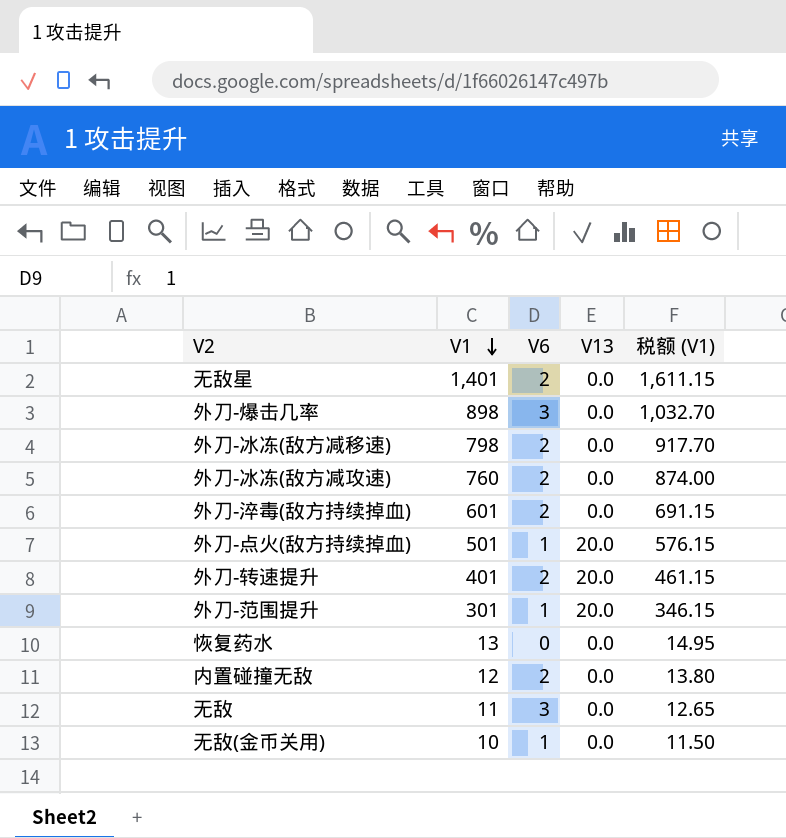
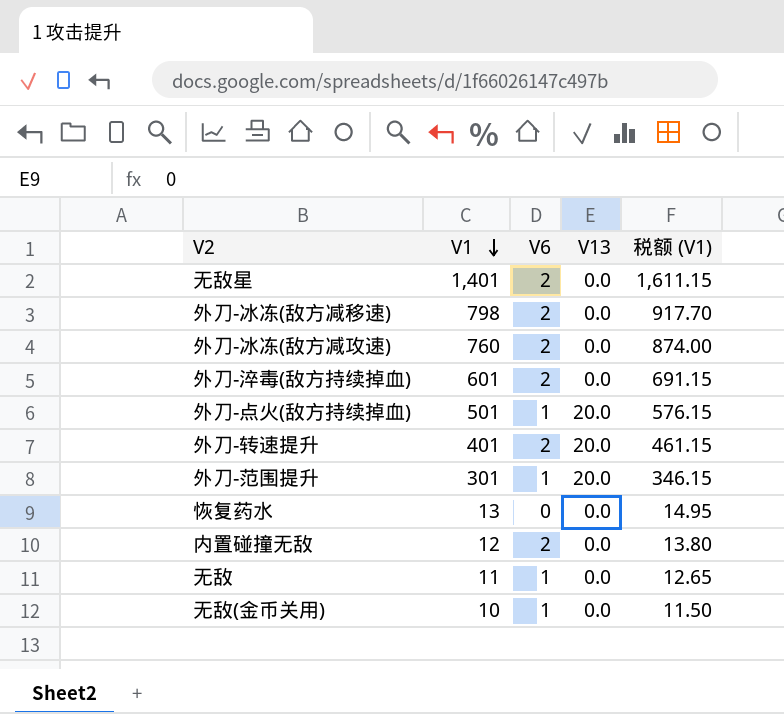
row 外刀-爆击几率: 898 | 3 | 0.0 | 1,032.70 -> none
无敌 | V6: 3 -> 1

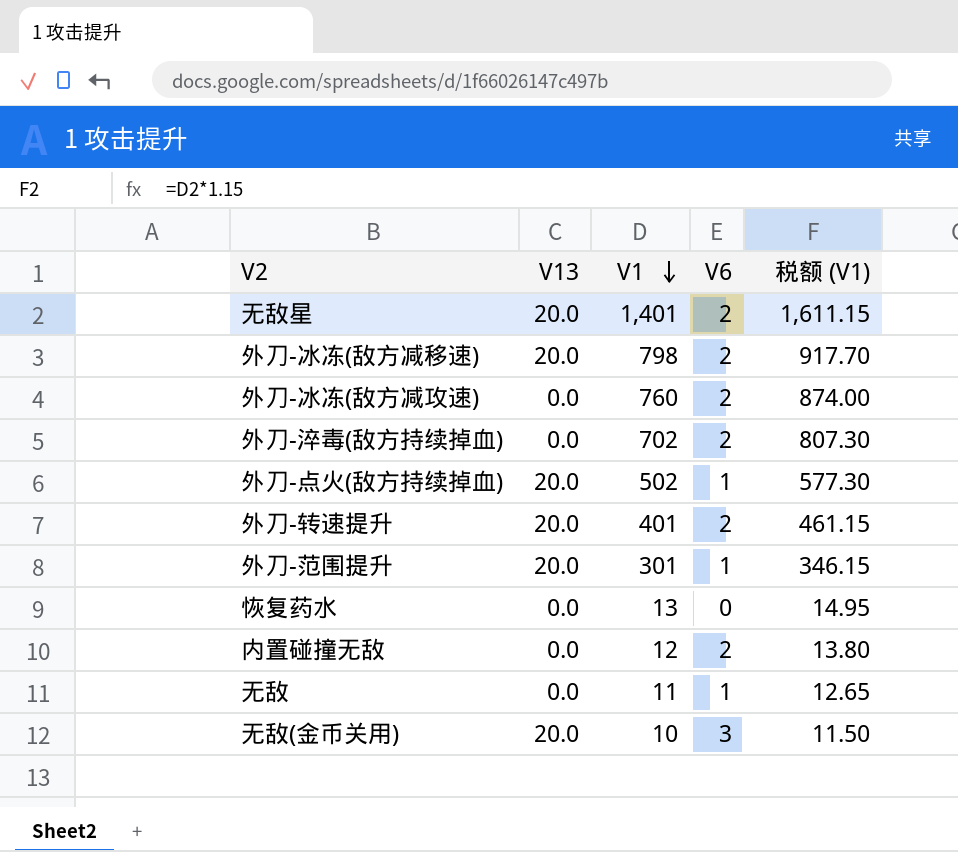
column V13 | position: 4 -> 2
无敌星 | V13: 0.0 -> 20.0
外刀-冰冻(敌方减移速) | V13: 0.0 -> 20.0
外刀-淬毒(敌方持续掉血) | V1: 601 -> 702
外刀-淬毒(敌方持续掉血) | 税额 (V1): 691.15 -> 807.30
外刀-点火(敌方持续掉血) | V1: 501 -> 502
外刀-点火(敌方持续掉血) | 税额 (V1): 576.15 -> 577.30
无敌(金币关用) | V13: 0.0 -> 20.0
无敌(金币关用) | V6: 1 -> 3

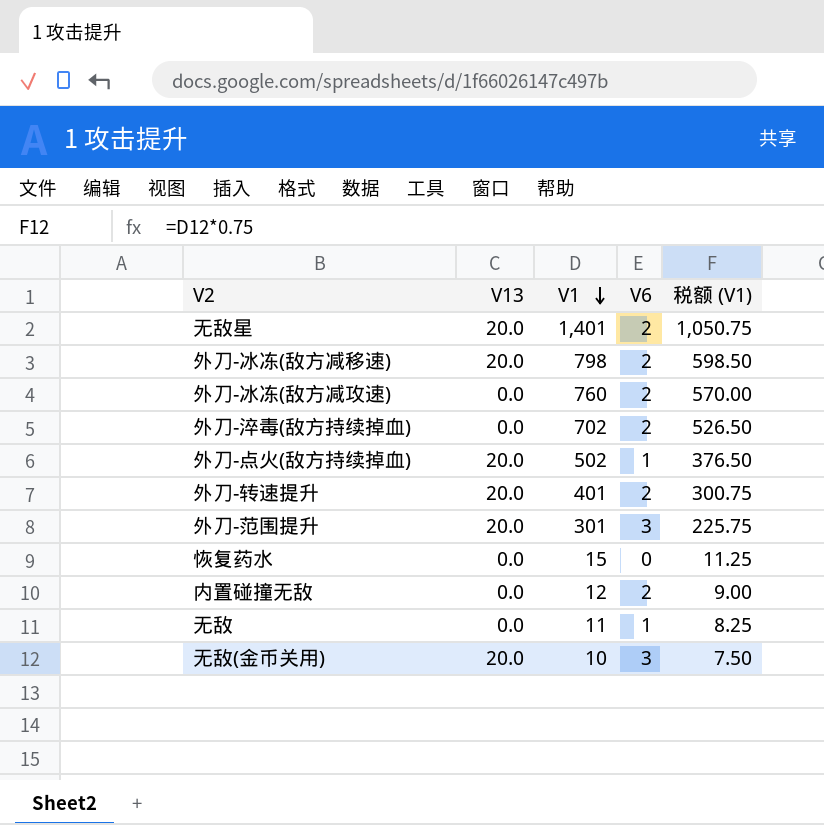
column 税额 (V1) | formula: [V1] * 1.15 -> [V1] * 0.75
外刀-范围提升 | V6: 1 -> 3
恢复药水 | V1: 13 -> 15

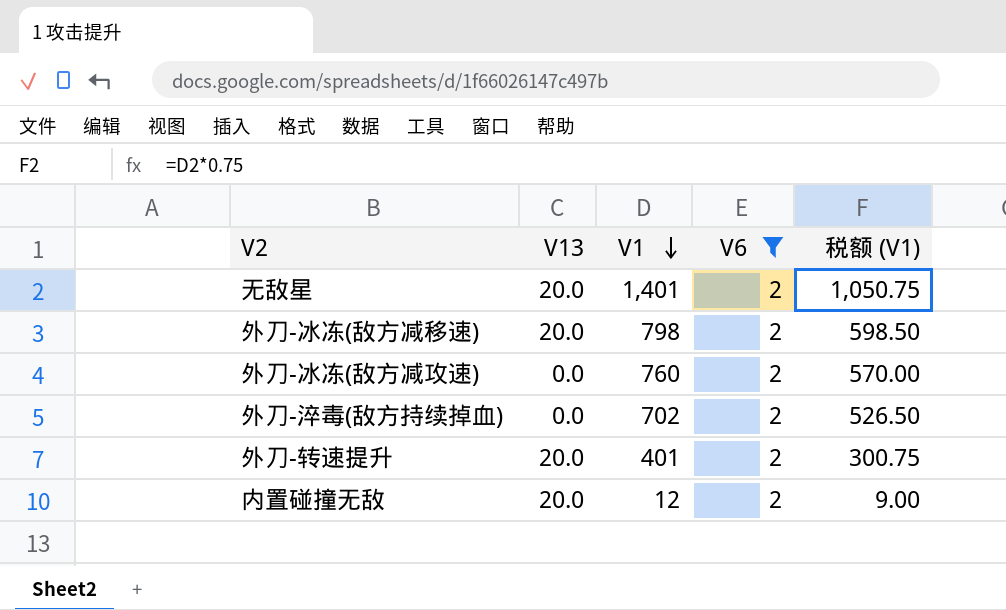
filter: none -> V6 = 2
内置碰撞无敌 | V13: 0.0 -> 20.0

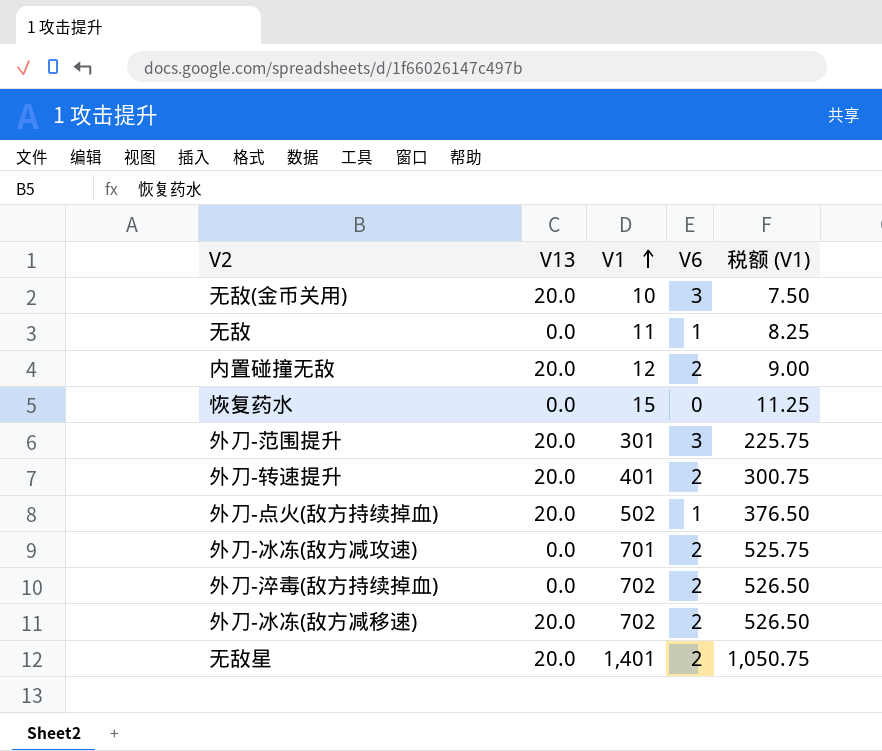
filter: V6 = 2 -> none
row order: V1 descending -> V1 ascending
外刀-冰冻(敌方减攻速) | V1: 760 -> 701
外刀-冰冻(敌方减攻速) | 税额 (V1): 570.00 -> 525.75
外刀-冰冻(敌方减移速) | V1: 798 -> 702
外刀-冰冻(敌方减移速) | 税额 (V1): 598.50 -> 526.50

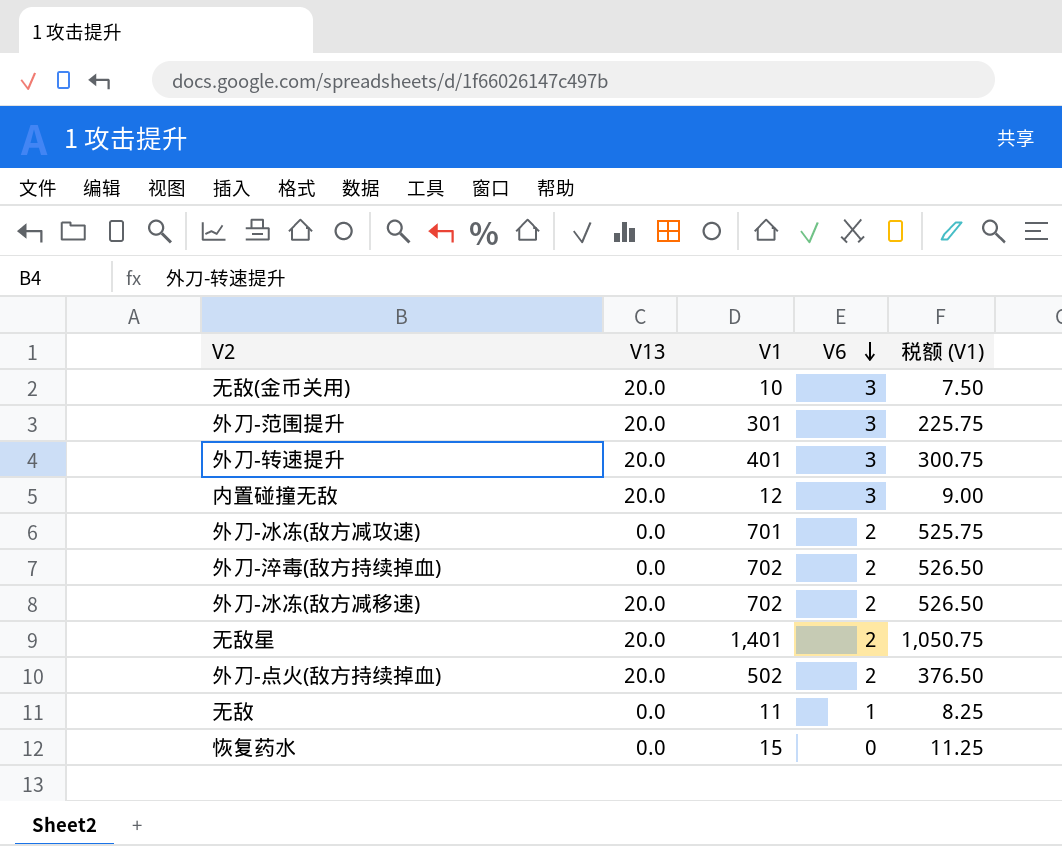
row order: V1 ascending -> V6 descending
外刀-转速提升 | V6: 2 -> 3
内置碰撞无敌 | V6: 2 -> 3
外刀-点火(敌方持续掉血) | V6: 1 -> 2

